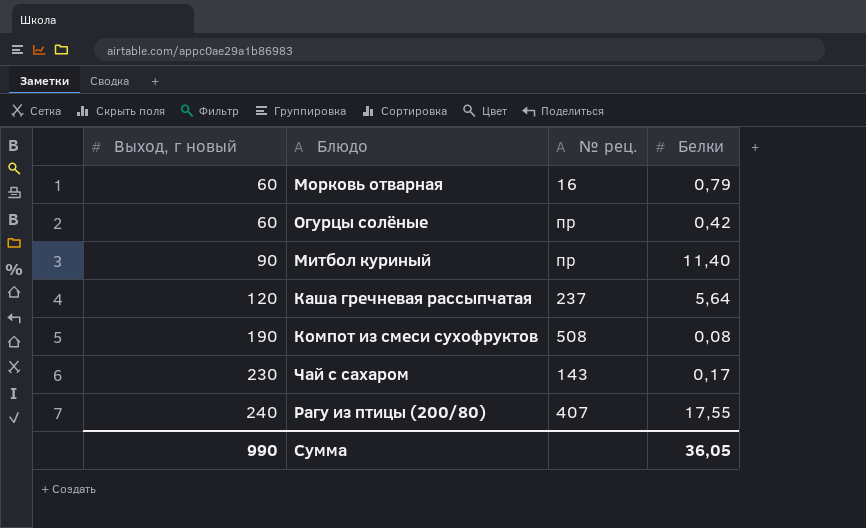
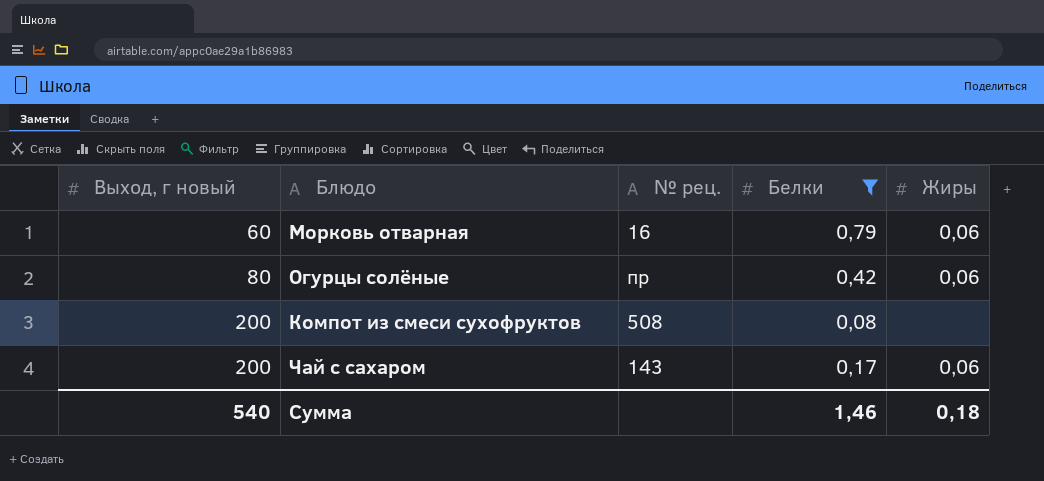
filter: none -> Белки <= 0,79
column Жиры | position: none -> 5
Огурцы солёные | Выход, г новый: 60 -> 80
Компот из смеси сухофруктов | Выход, г новый: 190 -> 200
Чай с сахаром | Выход, г новый: 230 -> 200
Сумма | Выход, г новый: 990 -> 540
Сумма | Белки: 36,05 -> 1,46

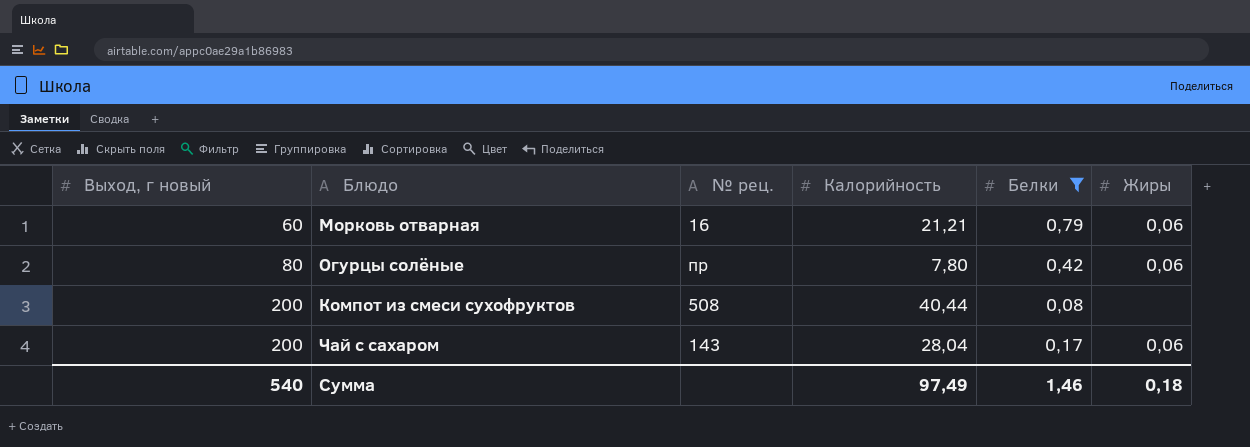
column Калорийность | position: none -> 4

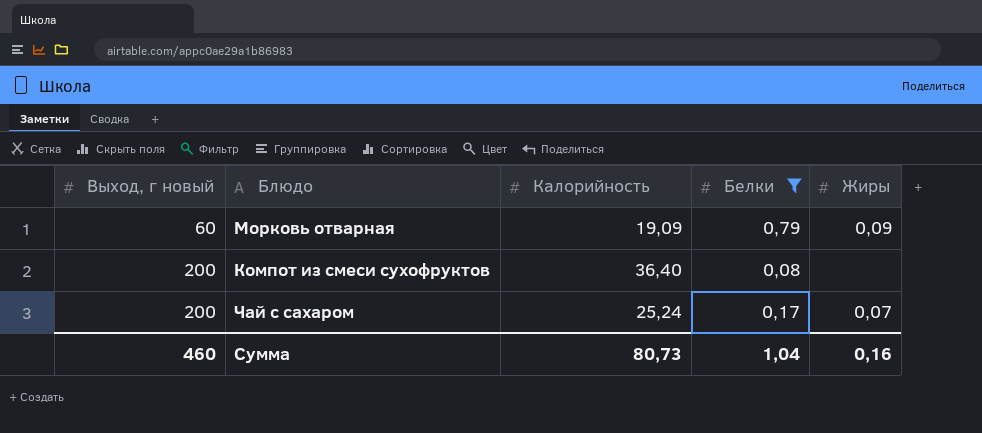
column № рец. | position: 3 -> none
row Огурцы солёные: 80 | пр | 7,80 | 0,42 | 0,06 -> none
Морковь отварная | Калорийность: 21,21 -> 19,09
Морковь отварная | Жиры: 0,06 -> 0,09
Компот из смеси сухофруктов | Калорийность: 40,44 -> 36,40
Чай с сахаром | Калорийность: 28,04 -> 25,24
Чай с сахаром | Жиры: 0,06 -> 0,07
Сумма | Выход, г новый: 540 -> 460
Сумма | Калорийность: 97,49 -> 80,73
Сумма | Белки: 1,46 -> 1,04
Сумма | Жиры: 0,18 -> 0,16

